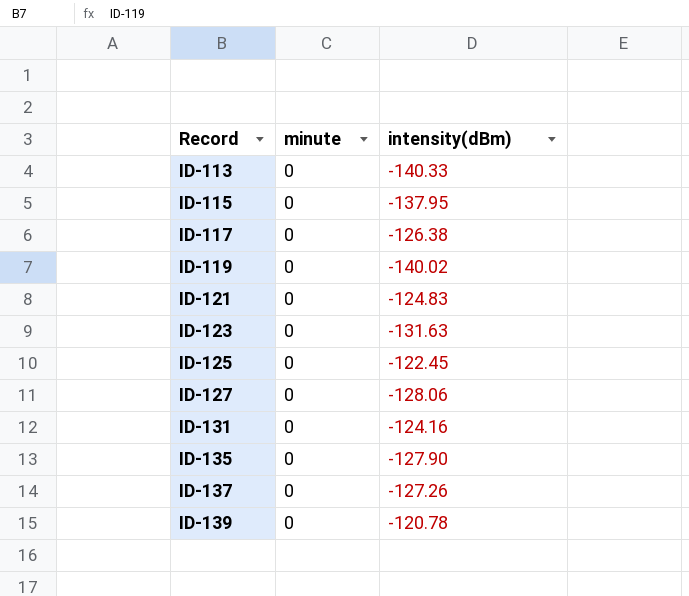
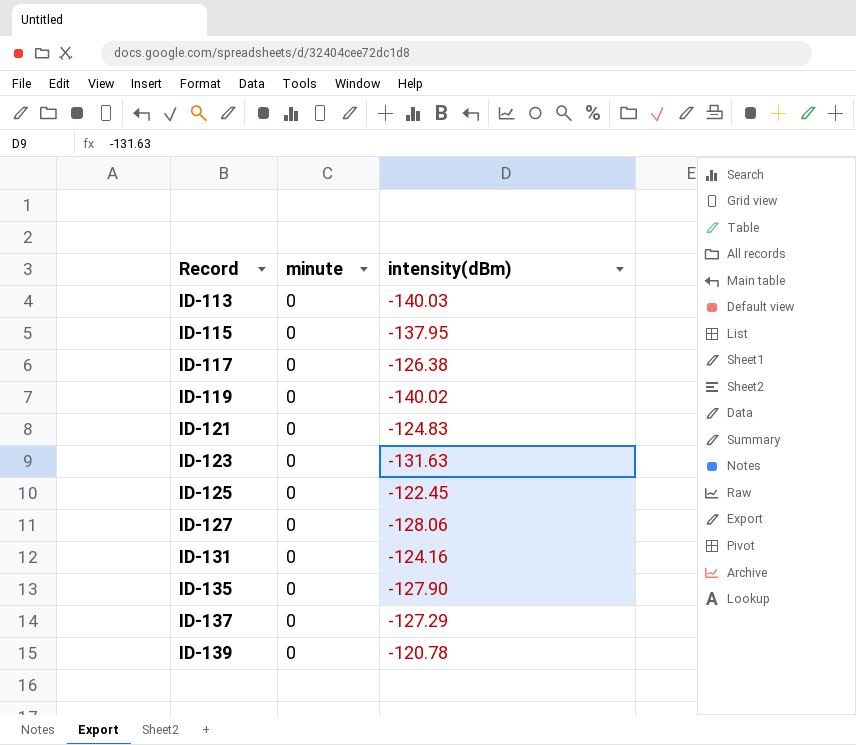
ID-113 | intensity(dBm): -140.33 -> -140.03
ID-137 | intensity(dBm): -127.26 -> -127.29

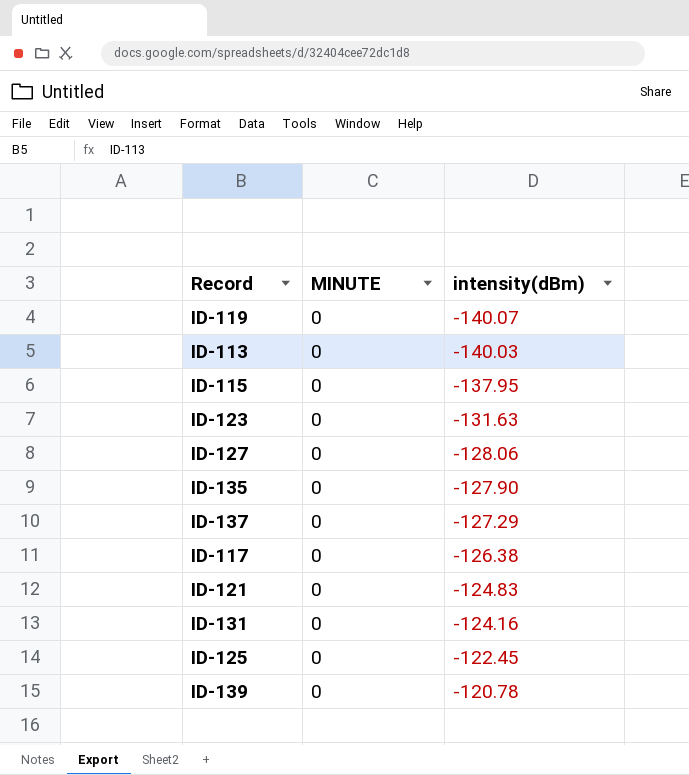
row order: Record ascending -> intensity(dBm) ascending
column name: minute -> MINUTE
ID-119 | intensity(dBm): -140.02 -> -140.07

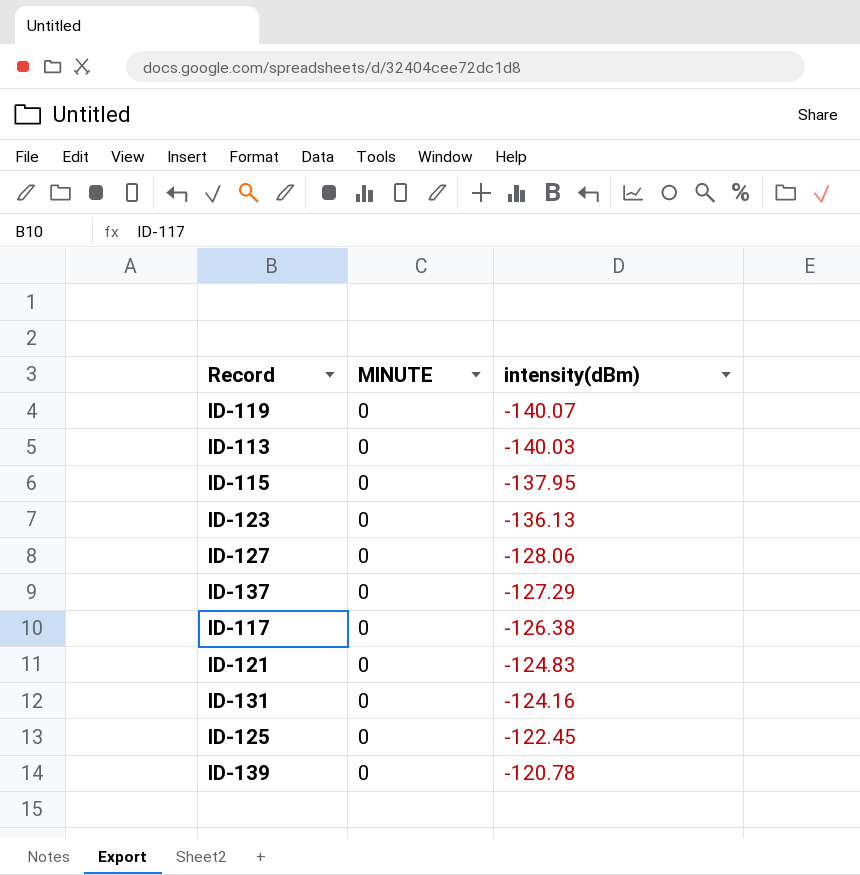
row ID-135: 0 | -127.90 -> none
ID-123 | intensity(dBm): -131.63 -> -136.13

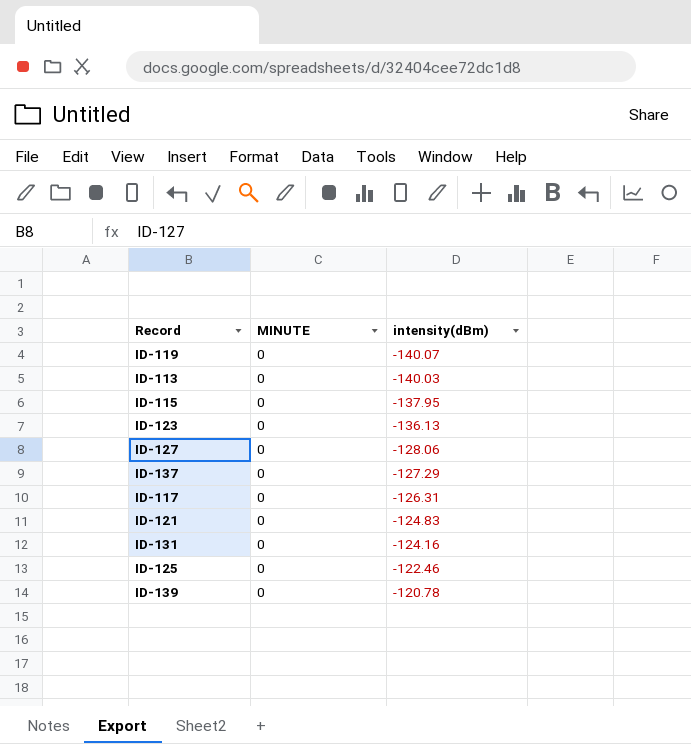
ID-117 | intensity(dBm): -126.38 -> -126.31
ID-125 | intensity(dBm): -122.45 -> -122.46

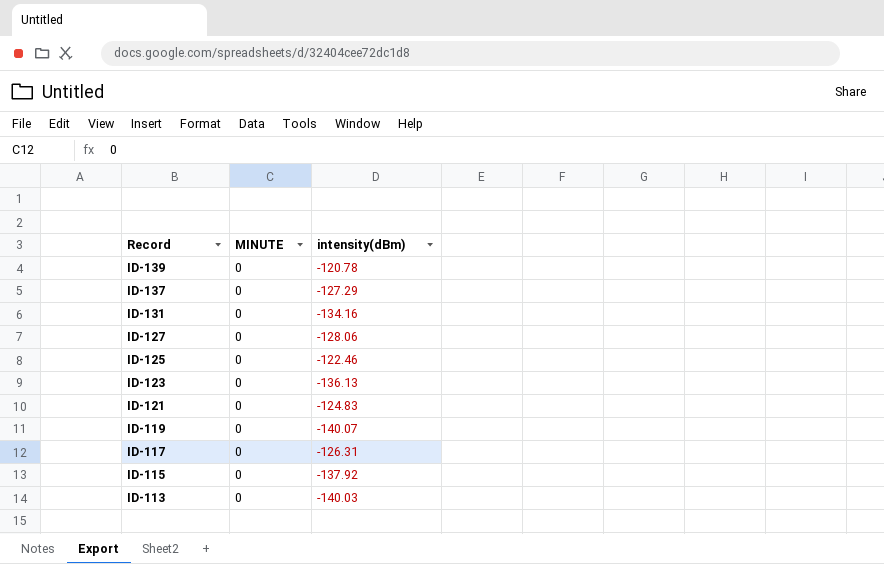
row order: intensity(dBm) ascending -> Record descending
ID-131 | intensity(dBm): -124.16 -> -134.16
ID-115 | intensity(dBm): -137.95 -> -137.92

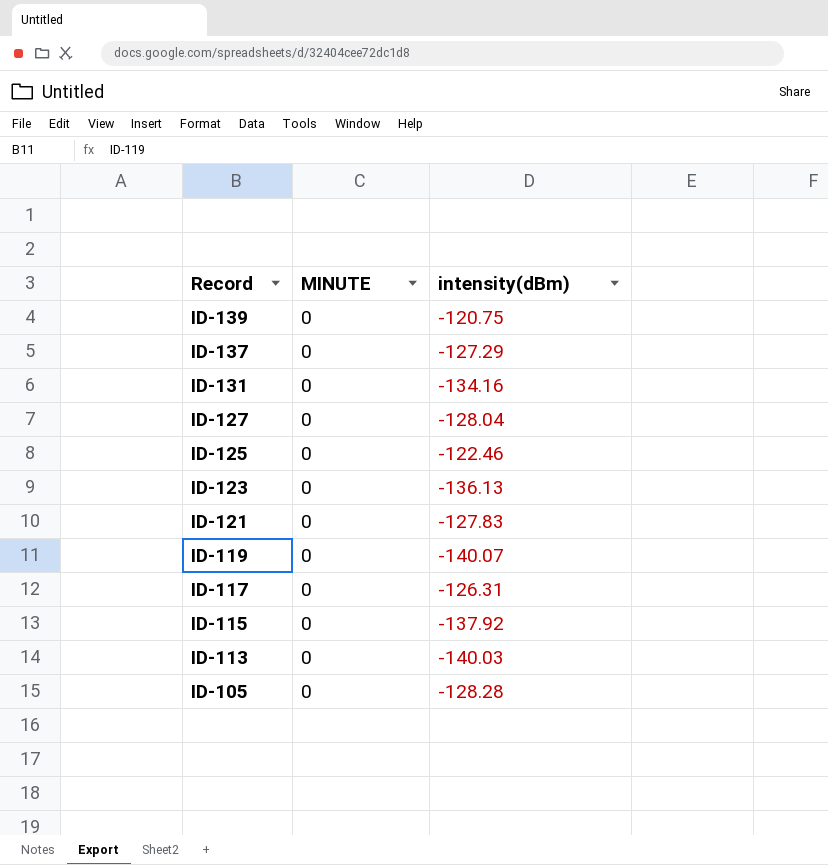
ID-139 | intensity(dBm): -120.78 -> -120.75
ID-127 | intensity(dBm): -128.06 -> -128.04
ID-121 | intensity(dBm): -124.83 -> -127.83
row ID-105: none -> 0 | -128.28

